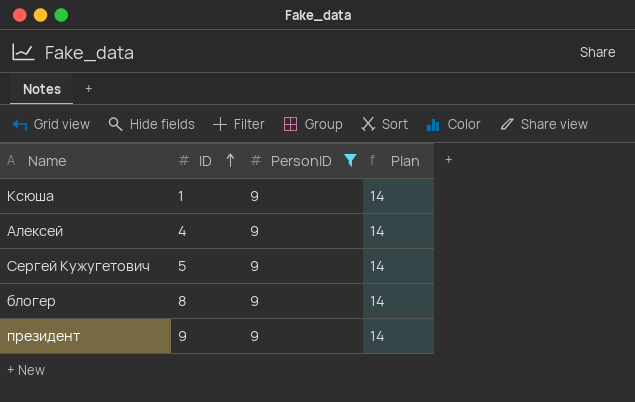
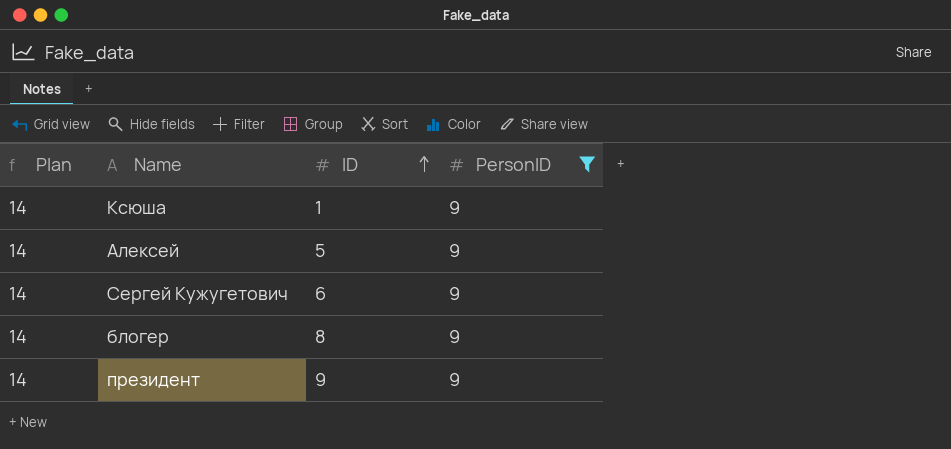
column Plan | position: 4 -> 1
Алексей | ID: 4 -> 5
Сергей Кужугетович | ID: 5 -> 6

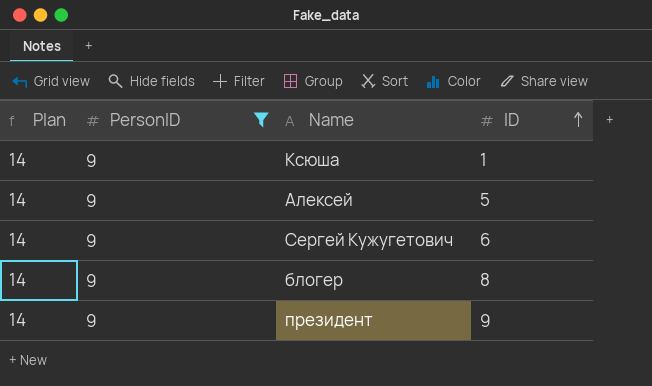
column PersonID | position: 4 -> 2

